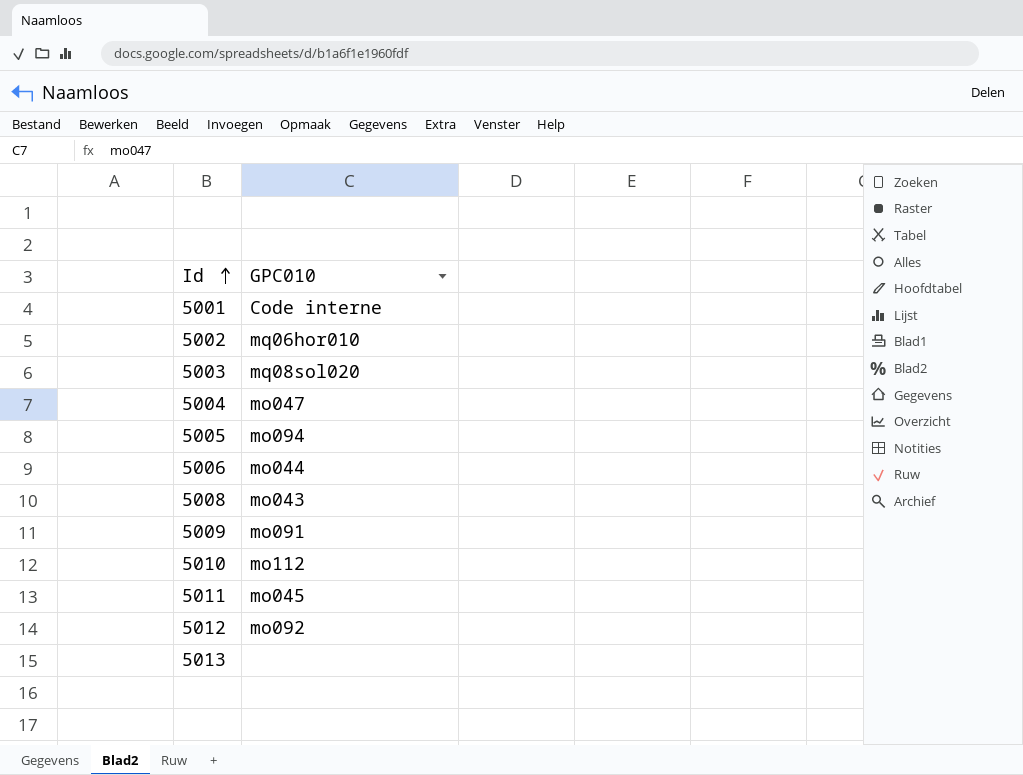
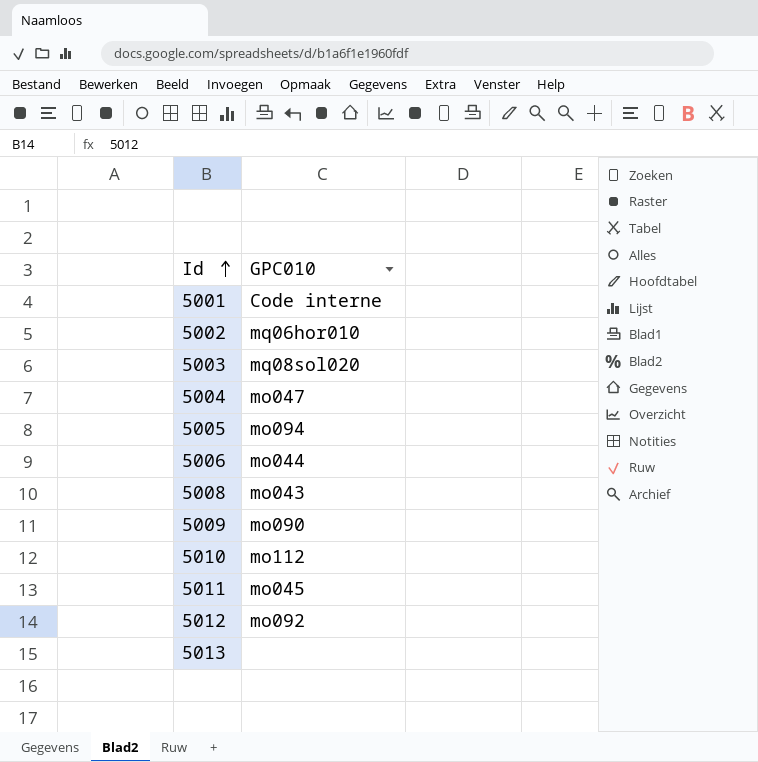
5009 | GPC010: mo091 -> mo090

